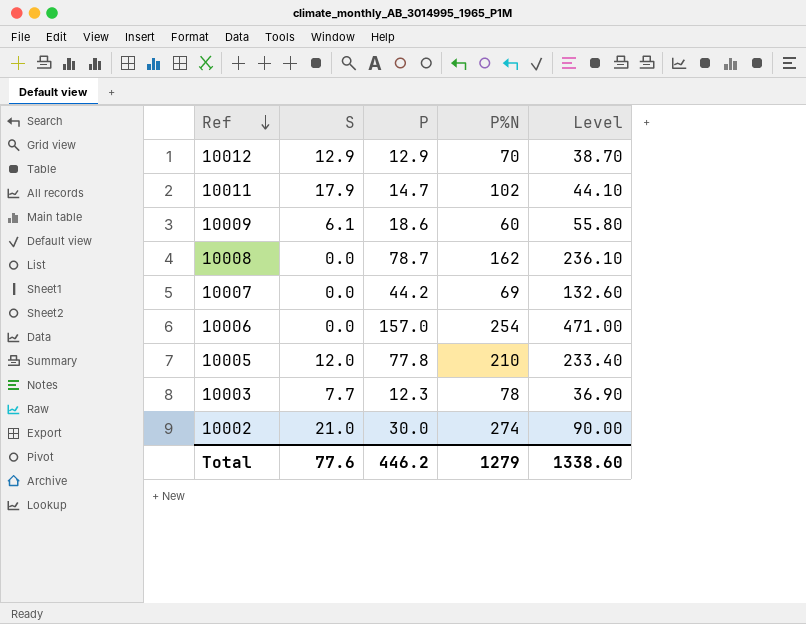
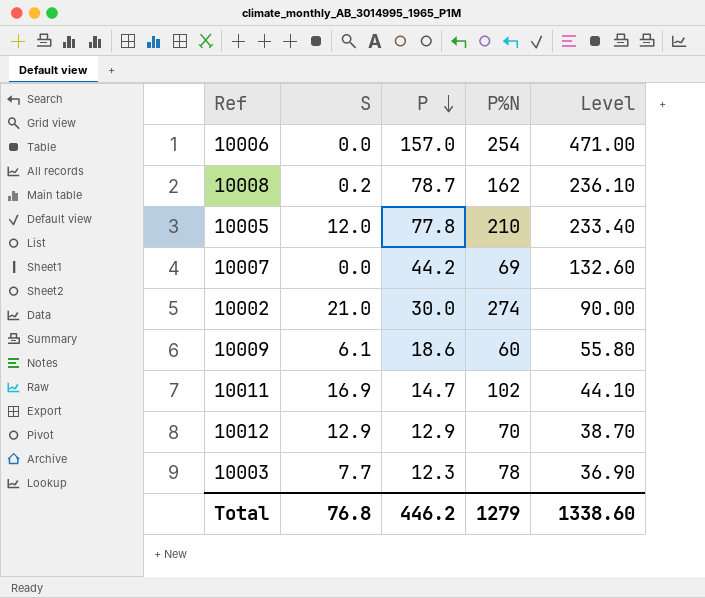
row order: Ref descending -> P descending
10008 | S: 0.0 -> 0.2
10011 | S: 17.9 -> 16.9
Total | S: 77.6 -> 76.8

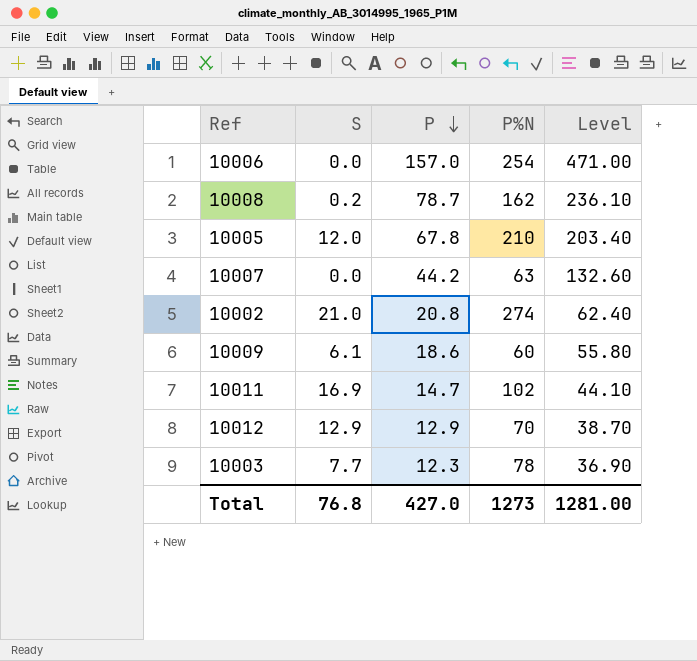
10005 | P: 77.8 -> 67.8
10005 | Level: 233.40 -> 203.40
10007 | P%N: 69 -> 63
10002 | P: 30.0 -> 20.8
10002 | Level: 90.00 -> 62.40
Total | P: 446.2 -> 427.0
Total | P%N: 1279 -> 1273
Total | Level: 1338.60 -> 1281.00

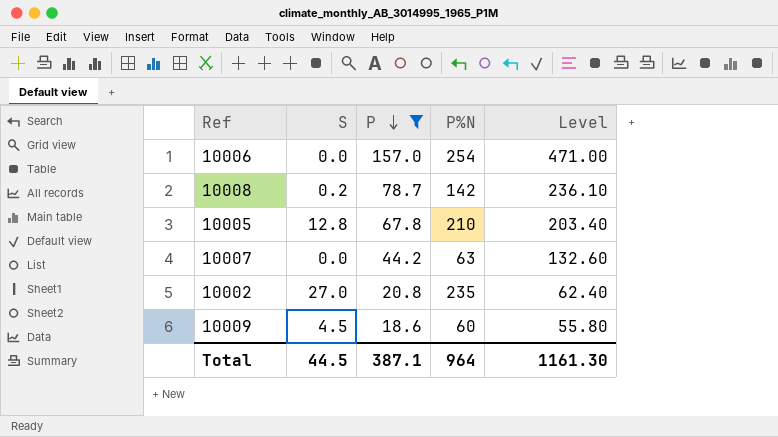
filter: none -> P >= 18.6
10008 | P%N: 162 -> 142
10005 | S: 12.0 -> 12.8
10002 | S: 21.0 -> 27.0
10002 | P%N: 274 -> 235
10009 | S: 6.1 -> 4.5
Total | S: 76.8 -> 44.5
Total | P: 427.0 -> 387.1
Total | P%N: 1273 -> 964
Total | Level: 1281.00 -> 1161.30

